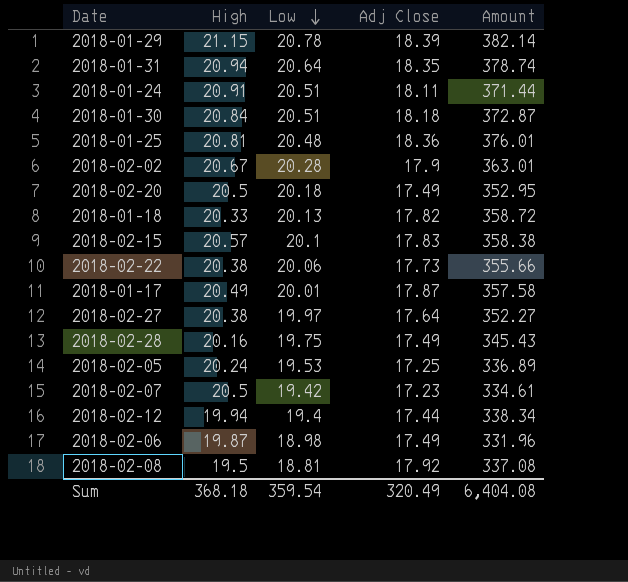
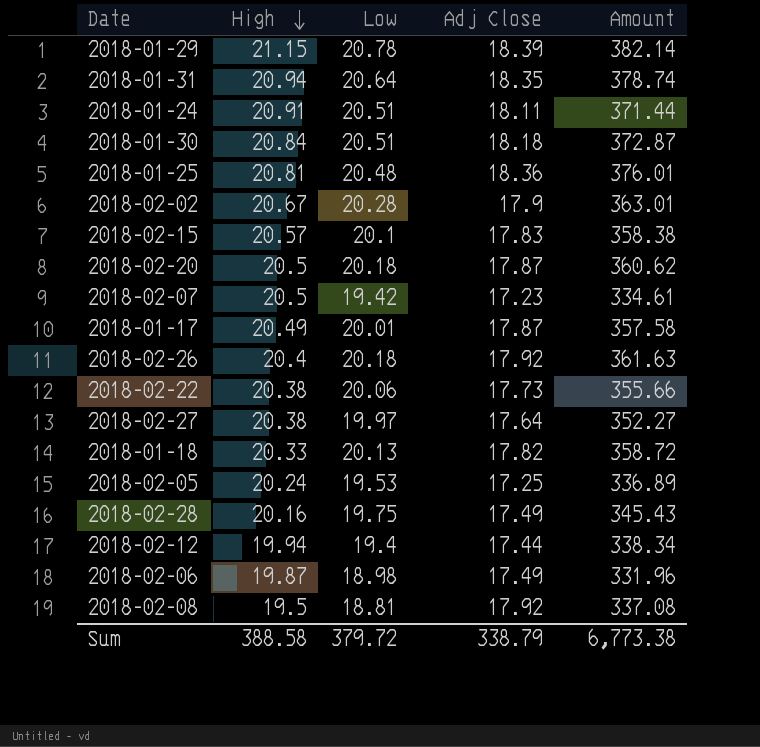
row order: Low descending -> High descending
2018-02-20 | Adj Close: 17.49 -> 17.87
2018-02-20 | Amount: 352.95 -> 360.62
row 2018-02-26: none -> 20.4 | 20.18 | 17.92 | 361.63
Sum | High: 368.18 -> 388.58
Sum | Low: 359.54 -> 379.72
Sum | Adj Close: 320.49 -> 338.79
Sum | Amount: 6,404.08 -> 6,773.38

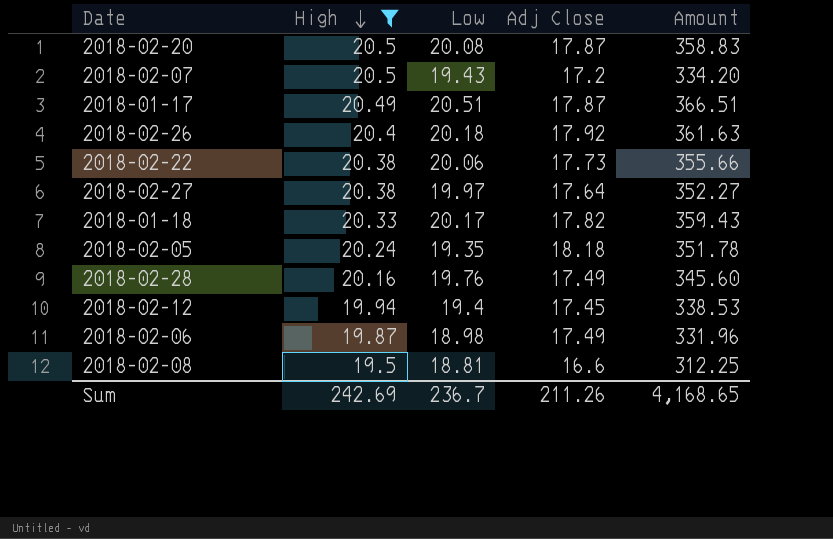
filter: none -> High <= 20.5
2018-02-20 | Low: 20.18 -> 20.08
2018-02-20 | Amount: 360.62 -> 358.83
2018-02-07 | Low: 19.42 -> 19.43
2018-02-07 | Adj Close: 17.23 -> 17.2
2018-02-07 | Amount: 334.61 -> 334.20
2018-01-17 | Low: 20.01 -> 20.51
2018-01-17 | Amount: 357.58 -> 366.51
2018-01-18 | Low: 20.13 -> 20.17
2018-01-18 | Amount: 358.72 -> 359.43
2018-02-05 | Low: 19.53 -> 19.35
2018-02-05 | Adj Close: 17.25 -> 18.18
2018-02-05 | Amount: 336.89 -> 351.78
2018-02-28 | Low: 19.75 -> 19.76
2018-02-28 | Amount: 345.43 -> 345.60
2018-02-12 | Adj Close: 17.44 -> 17.45
2018-02-12 | Amount: 338.34 -> 338.53
2018-02-08 | Adj Close: 17.92 -> 16.6
2018-02-08 | Amount: 337.08 -> 312.25
Sum | High: 388.58 -> 242.69
Sum | Low: 379.72 -> 236.7
Sum | Adj Close: 338.79 -> 211.26
Sum | Amount: 6,773.38 -> 4,168.65

